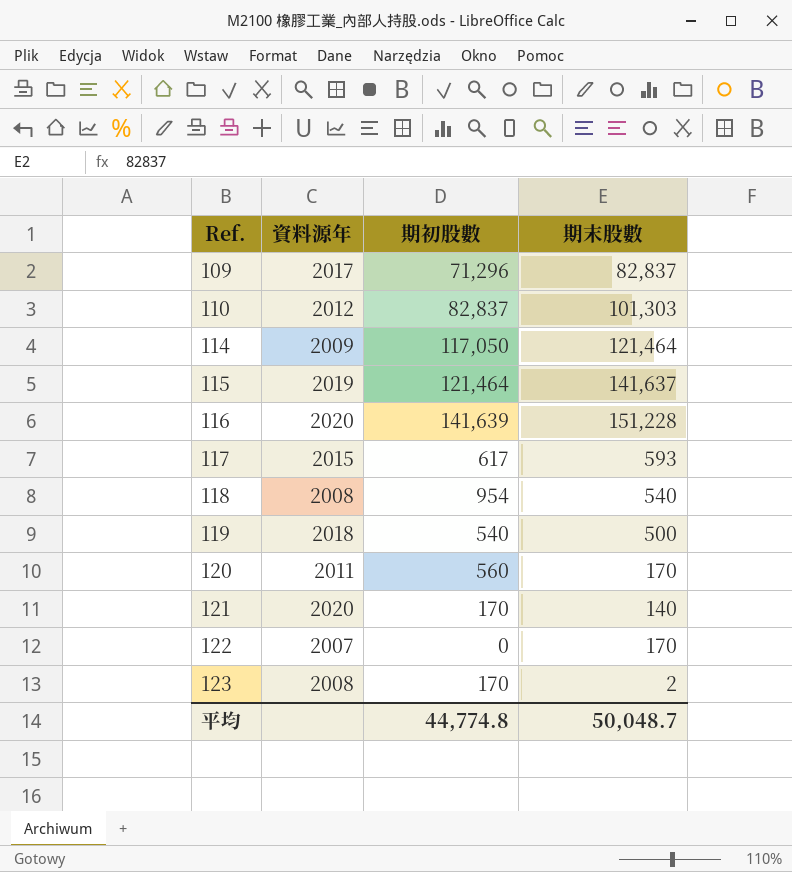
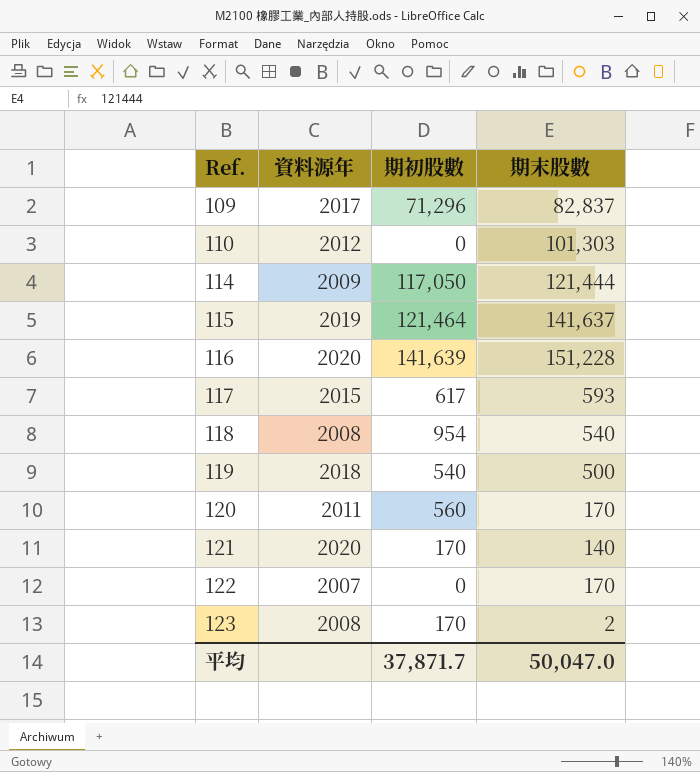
110 | 期初股數: 82,837 -> 0
114 | 期末股數: 121,464 -> 121,444
平均 | 期初股數: 44,774.8 -> 37,871.7
平均 | 期末股數: 50,048.7 -> 50,047.0

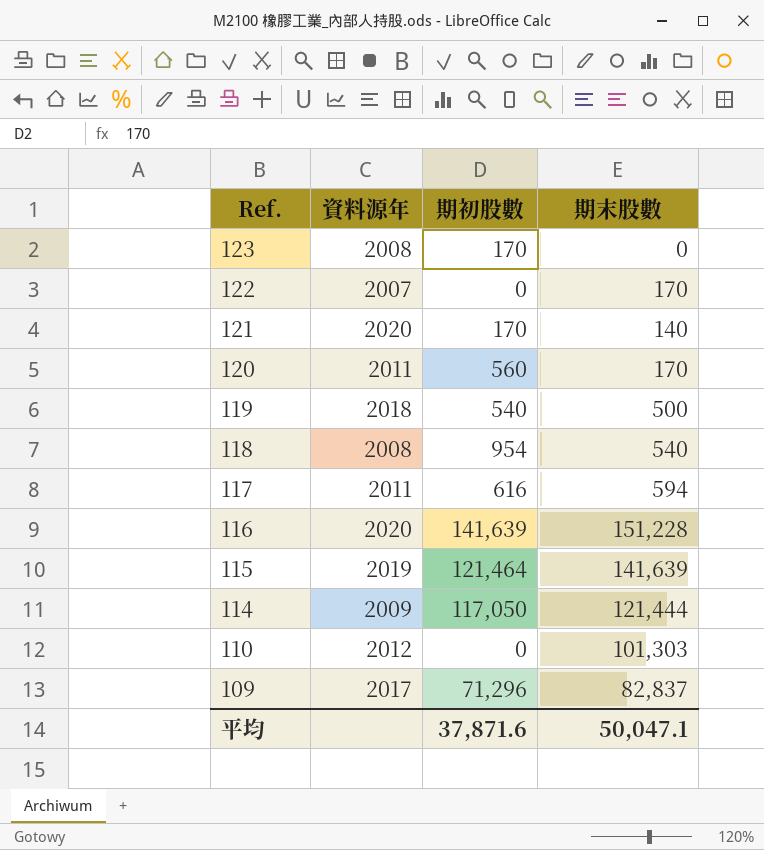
row order: Ref. ascending -> Ref. descending
123 | 期末股數: 2 -> 0
117 | 資料源年: 2015 -> 2011
117 | 期初股數: 617 -> 616
117 | 期末股數: 593 -> 594
115 | 期末股數: 141,637 -> 141,639
平均 | 期初股數: 37,871.7 -> 37,871.6
平均 | 期末股數: 50,047.0 -> 50,047.1

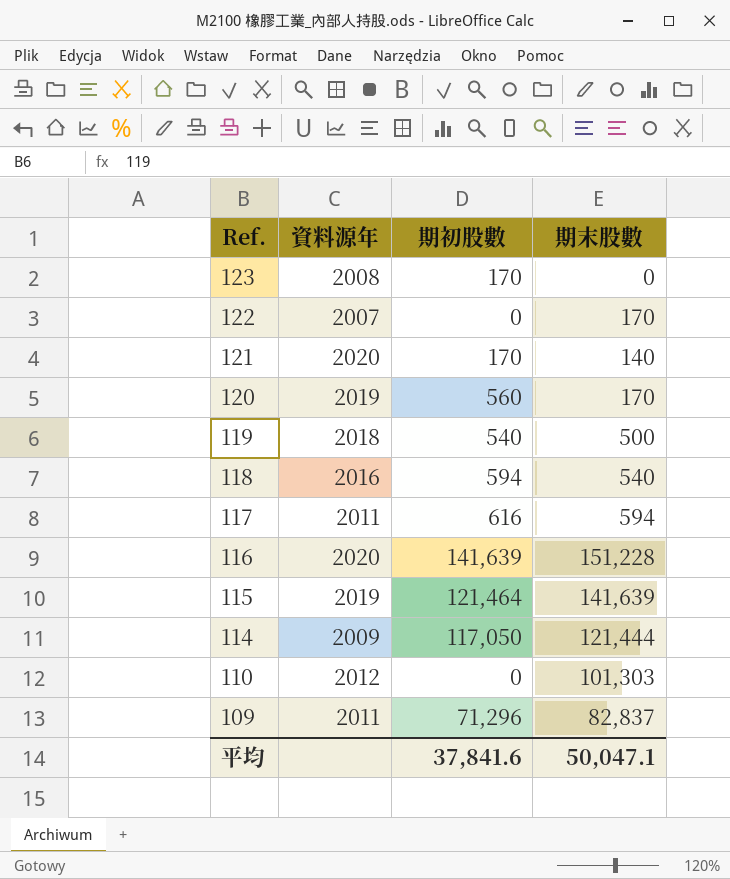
120 | 資料源年: 2011 -> 2019
118 | 資料源年: 2008 -> 2016
118 | 期初股數: 954 -> 594
109 | 資料源年: 2017 -> 2011
平均 | 期初股數: 37,871.6 -> 37,841.6

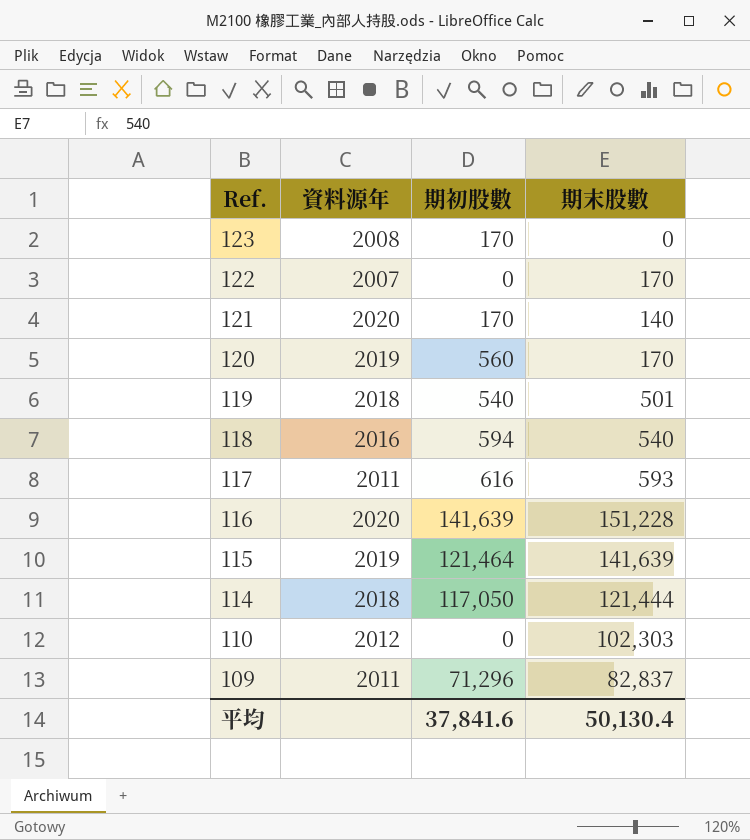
119 | 期末股數: 500 -> 501
117 | 期末股數: 594 -> 593
114 | 資料源年: 2009 -> 2018
110 | 期末股數: 101,303 -> 102,303
平均 | 期末股數: 50,047.1 -> 50,130.4

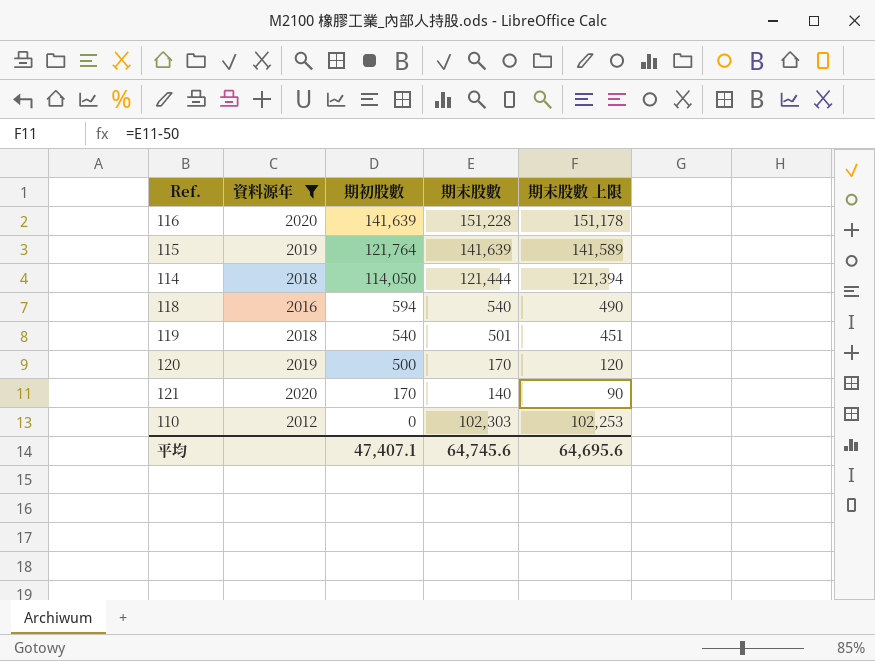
filter: none -> 資料源年 >= 2012
row order: Ref. descending -> 期初股數 descending
column 期末股數 上限 | formula: none -> [期末股數] - 50
115 | 期初股數: 121,464 -> 121,764
114 | 期初股數: 117,050 -> 114,050
120 | 期初股數: 560 -> 500
平均 | 期初股數: 37,841.6 -> 47,407.1
平均 | 期末股數: 50,130.4 -> 64,745.6

